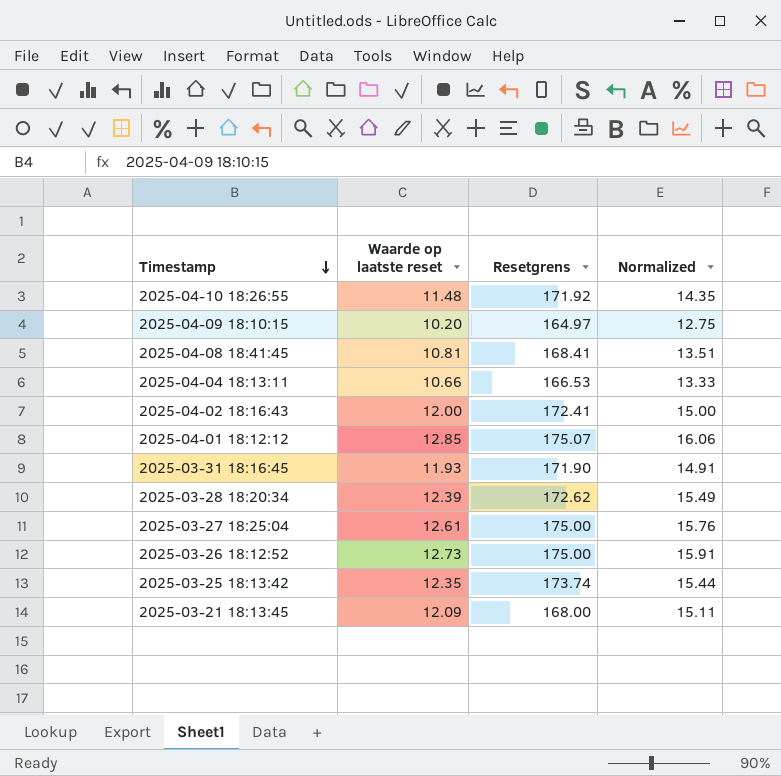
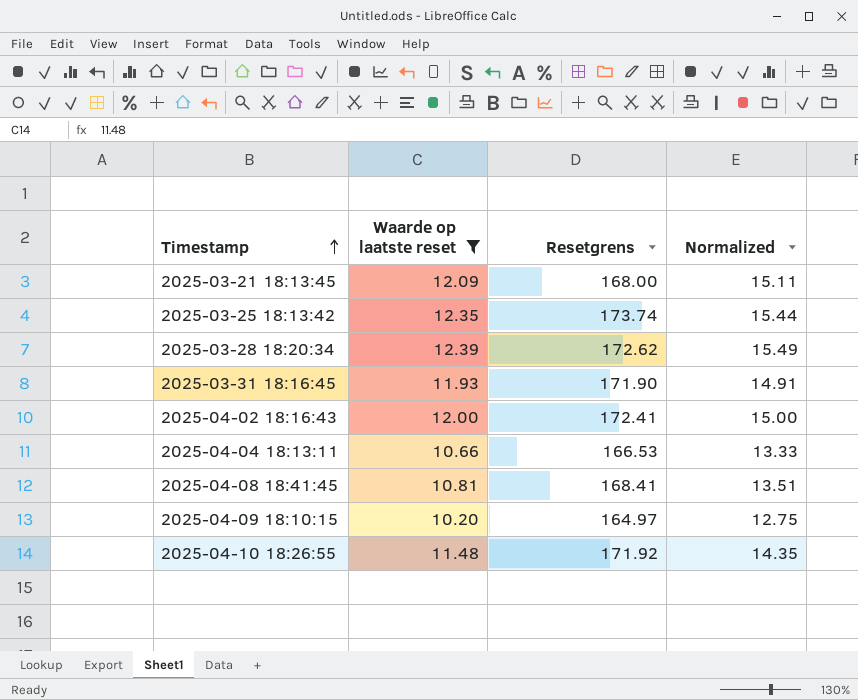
filter: none -> Waarde op laatste reset <= 12.39
row order: Timestamp descending -> Timestamp ascending

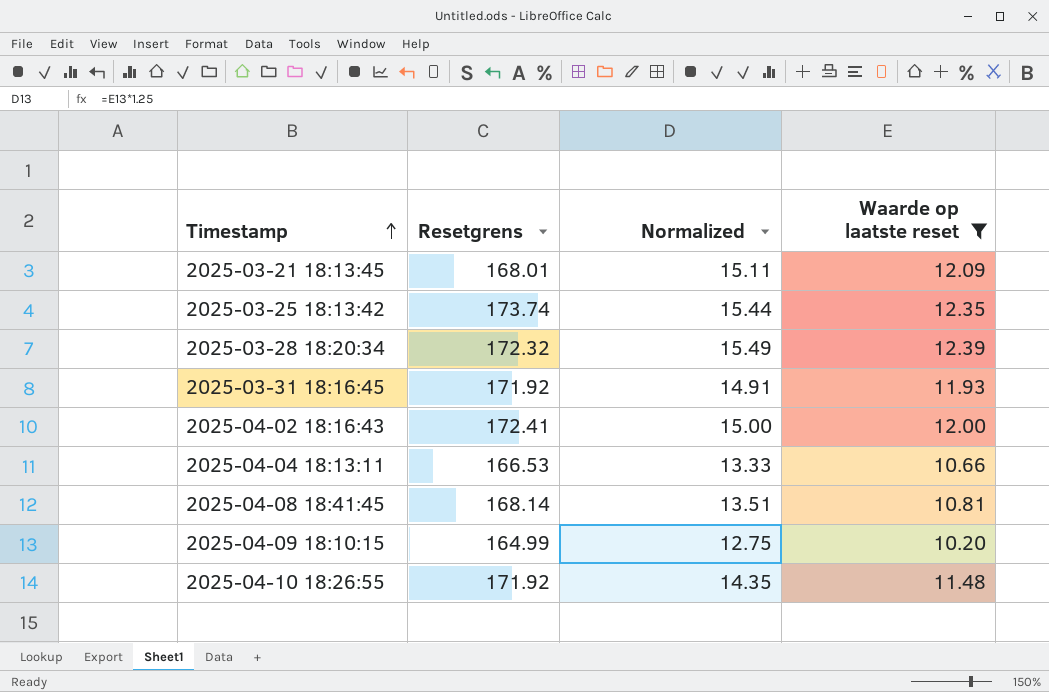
column Waarde op laatste reset | position: 2 -> 4
2025-03-21 18:13:45 | Resetgrens: 168.00 -> 168.01
2025-03-28 18:20:34 | Resetgrens: 172.62 -> 172.32
2025-03-31 18:16:45 | Resetgrens: 171.90 -> 171.92
2025-04-08 18:41:45 | Resetgrens: 168.41 -> 168.14
2025-04-09 18:10:15 | Resetgrens: 164.97 -> 164.99

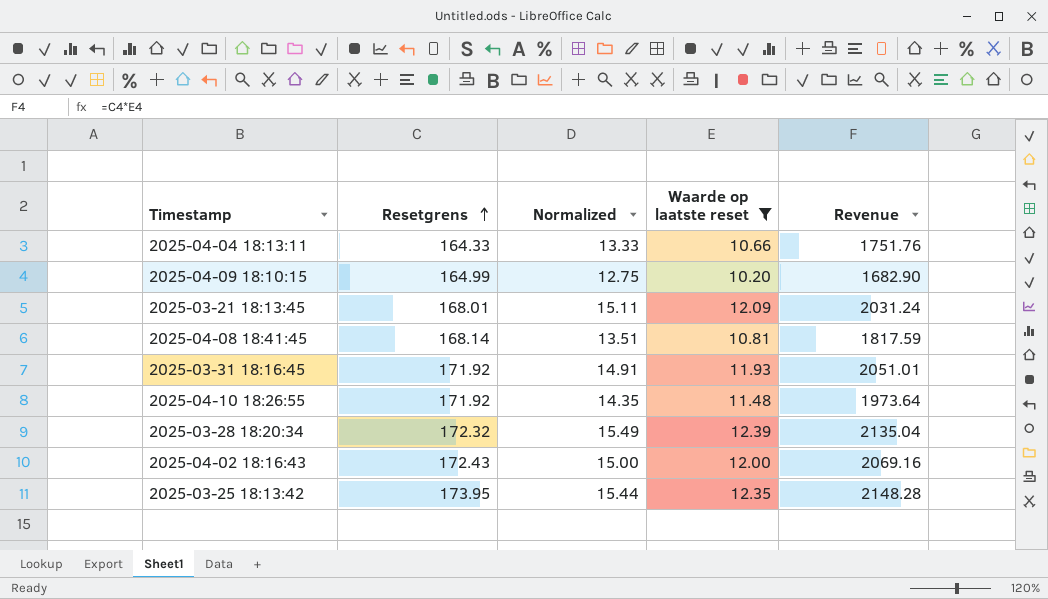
row order: Timestamp ascending -> Resetgrens ascending
column Revenue | formula: none -> [Resetgrens] * [Waarde op laatste reset]
2025-04-04 18:13:11 | Resetgrens: 166.53 -> 164.33
2025-04-02 18:16:43 | Resetgrens: 172.41 -> 172.43
2025-03-25 18:13:42 | Resetgrens: 173.74 -> 173.95

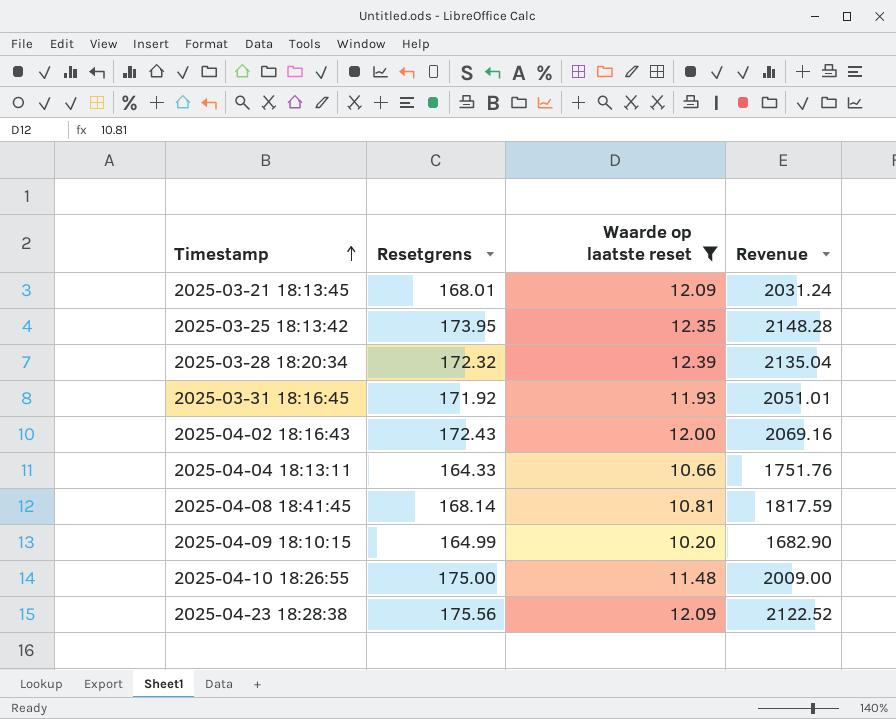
row order: Resetgrens ascending -> Timestamp ascending
column Normalized | formula: [Waarde op laatste reset] * 1.25 -> none
2025-04-10 18:26:55 | Resetgrens: 171.92 -> 175.00
2025-04-10 18:26:55 | Revenue: 1973.64 -> 2009.00
row 2025-04-23 18:28:38: none -> 175.56 | 12.09 | 2122.52

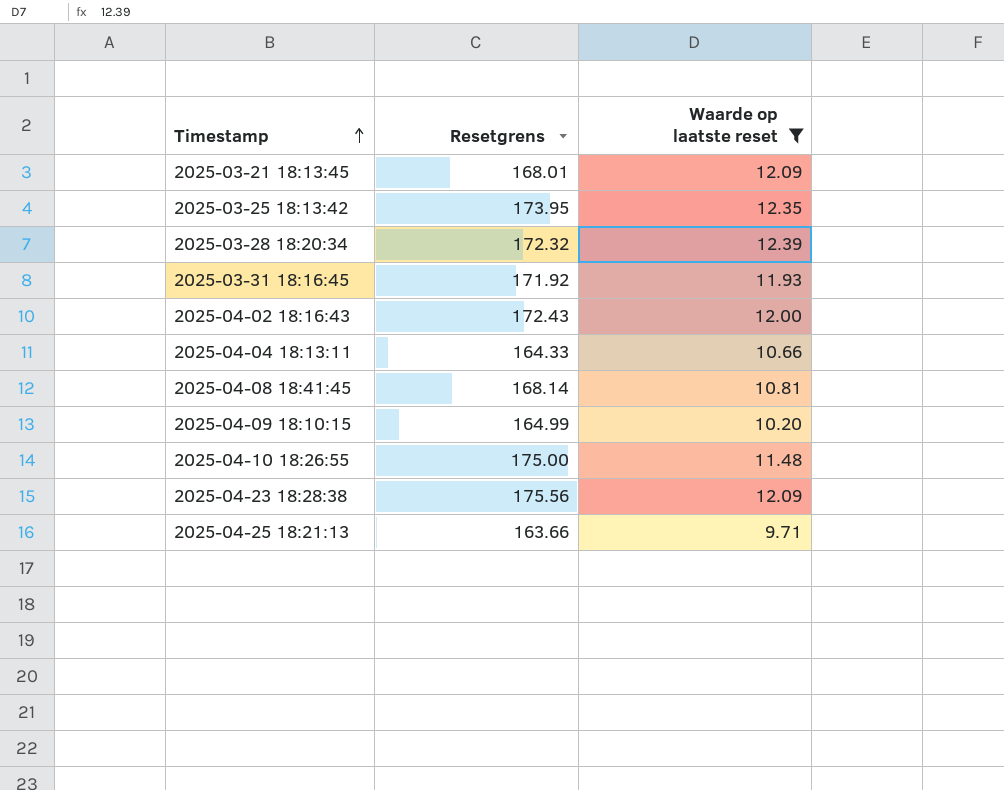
column Revenue | formula: [Resetgrens] * [Waarde op laatste reset] -> none
row 2025-04-25 18:21:13: none -> 163.66 | 9.71

